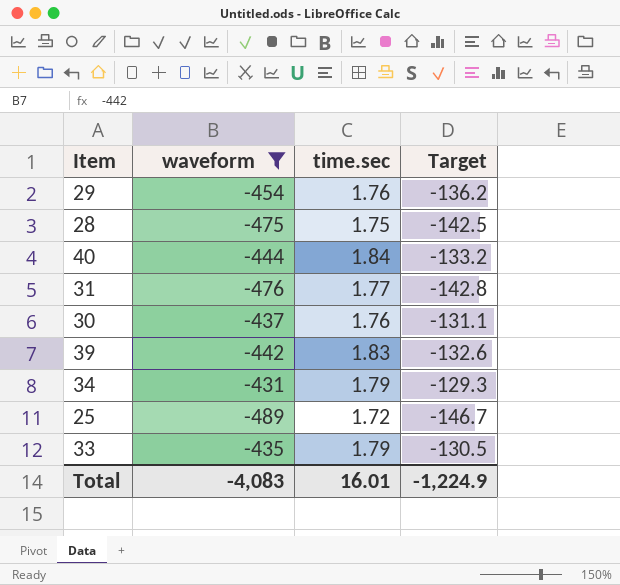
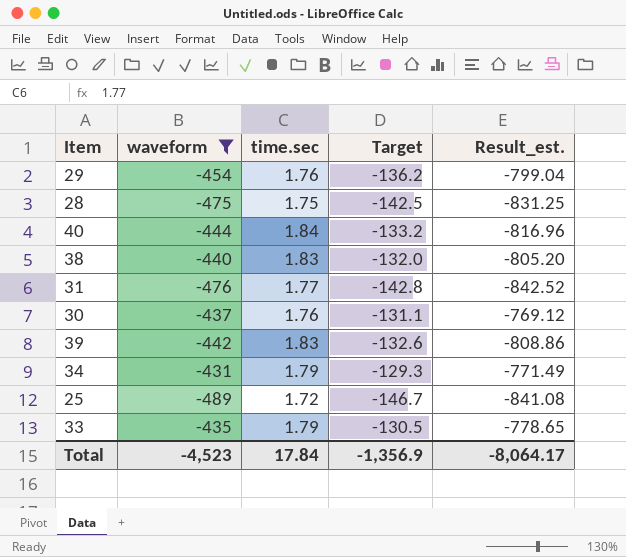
column Result_est. | formula: none -> [waveform] * [time.sec]
row 38: none -> -440 | 1.83 | -132.0 | -805.20
Total | waveform: -4,083 -> -4,523
Total | time.sec: 16.01 -> 17.84
Total | Target: -1,224.9 -> -1,356.9

